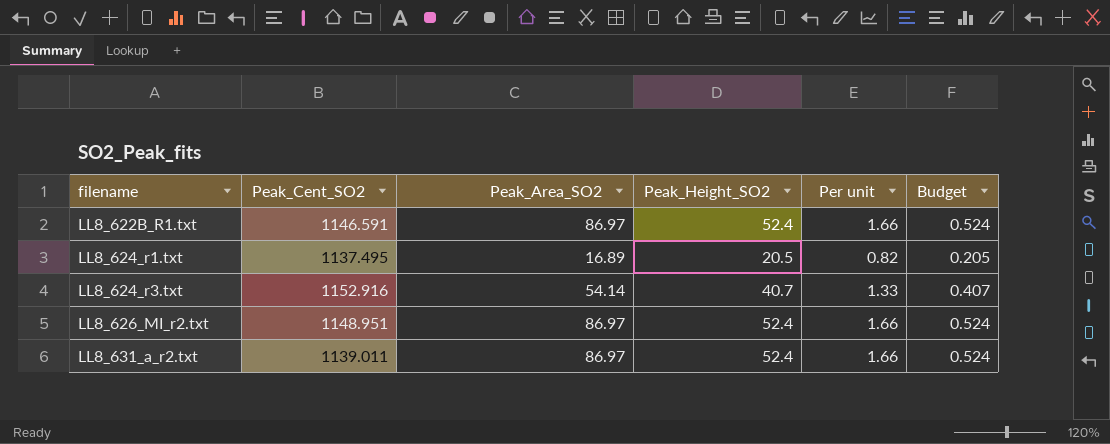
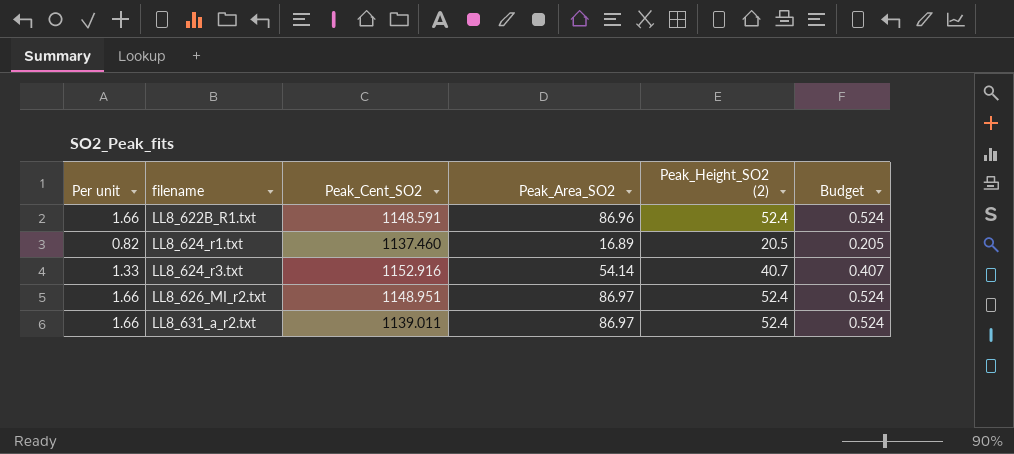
column Per unit | position: 5 -> 1
column name: Peak_Height_SO2 -> Peak_Height_SO2 (2)
LL8_622B_R1.txt | Peak_Cent_SO2: 1146.591 -> 1148.591
LL8_622B_R1.txt | Peak_Area_SO2: 86.97 -> 86.96
LL8_624_r1.txt | Peak_Cent_SO2: 1137.495 -> 1137.460

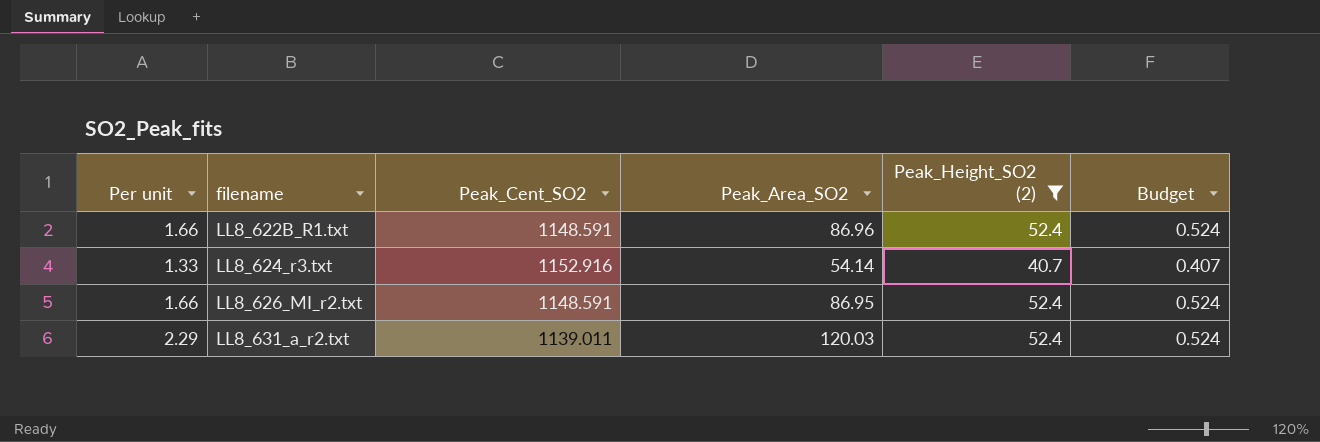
filter: none -> Peak_Height_SO2 (2) != 20.5
LL8_626_MI_r2.txt | Peak_Cent_SO2: 1148.951 -> 1148.591
LL8_626_MI_r2.txt | Peak_Area_SO2: 86.97 -> 86.95
LL8_631_a_r2.txt | Per unit: 1.66 -> 2.29
LL8_631_a_r2.txt | Peak_Area_SO2: 86.97 -> 120.03

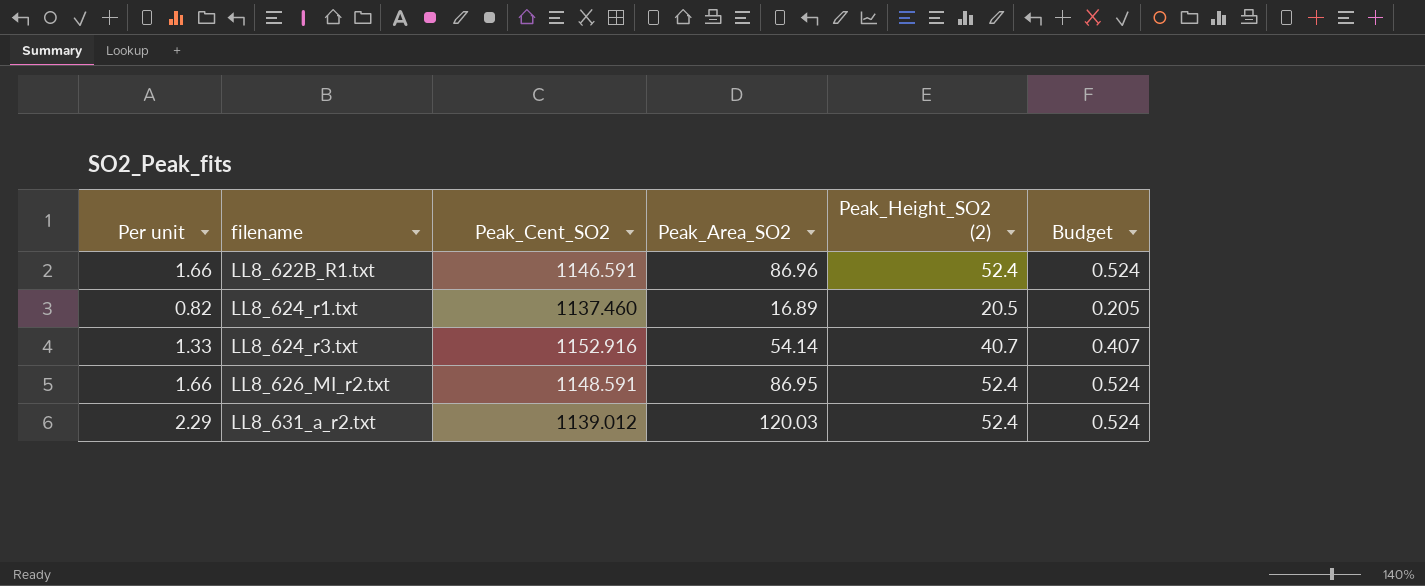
filter: Peak_Height_SO2 (2) != 20.5 -> none
LL8_622B_R1.txt | Peak_Cent_SO2: 1148.591 -> 1146.591
LL8_631_a_r2.txt | Peak_Cent_SO2: 1139.011 -> 1139.012

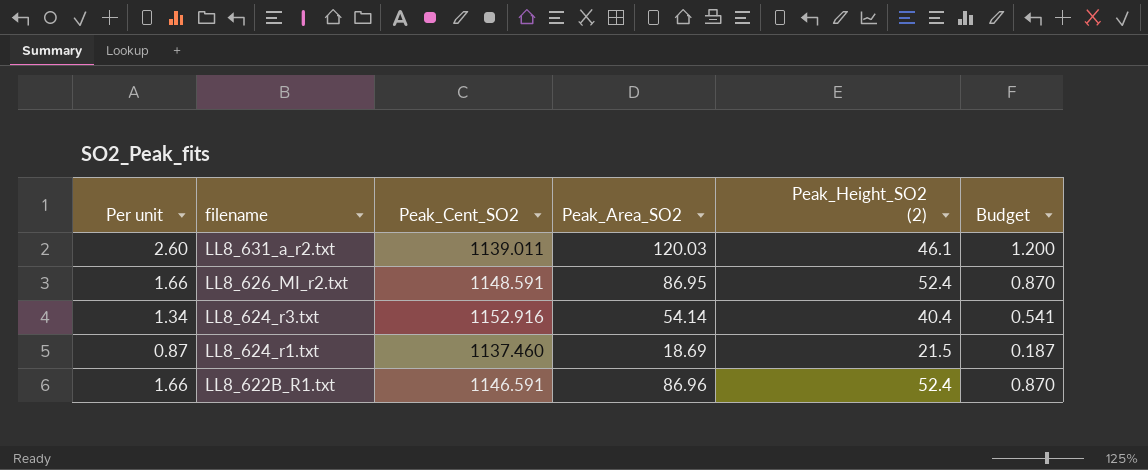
row order: filename ascending -> filename descending
column Budget | formula: [Peak_Height_SO2 (2)] * 0.01 -> [Peak_Area_SO2] * 0.01
LL8_631_a_r2.txt | Per unit: 2.29 -> 2.60
LL8_631_a_r2.txt | Peak_Cent_SO2: 1139.012 -> 1139.011
LL8_631_a_r2.txt | Peak_Height_SO2 (2): 52.4 -> 46.1
LL8_624_r3.txt | Per unit: 1.33 -> 1.34
LL8_624_r3.txt | Peak_Height_SO2 (2): 40.7 -> 40.4
LL8_624_r1.txt | Per unit: 0.82 -> 0.87
LL8_624_r1.txt | Peak_Area_SO2: 16.89 -> 18.69
LL8_624_r1.txt | Peak_Height_SO2 (2): 20.5 -> 21.5

